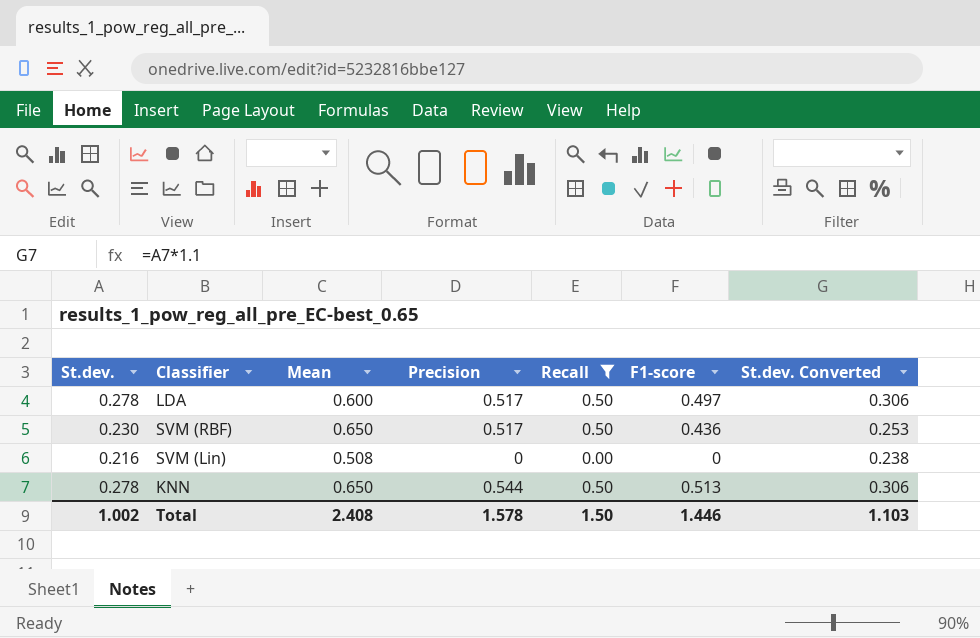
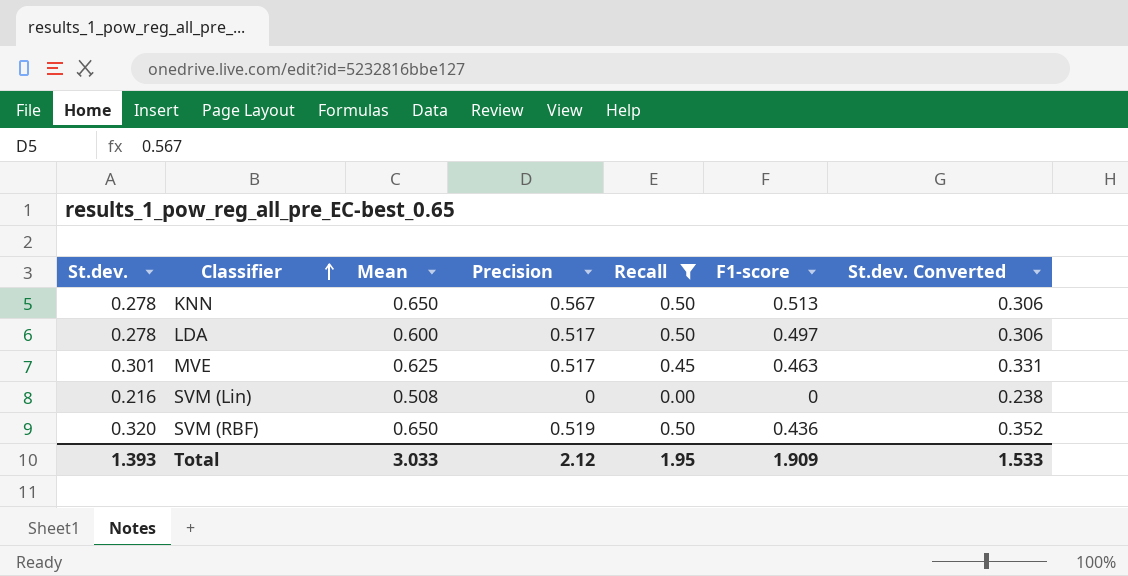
row order: none -> Classifier ascending
KNN | Precision: 0.544 -> 0.567
row MVE: none -> 0.301 | 0.625 | 0.517 | 0.45 | 0.463 | 0.331
SVM (RBF) | St.dev.: 0.230 -> 0.320
SVM (RBF) | Precision: 0.517 -> 0.519
SVM (RBF) | St.dev. Converted: 0.253 -> 0.352
Total | St.dev.: 1.002 -> 1.393
Total | Mean: 2.408 -> 3.033
Total | Precision: 1.578 -> 2.12
Total | Recall: 1.50 -> 1.95
Total | F1-score: 1.446 -> 1.909
Total | St.dev. Converted: 1.103 -> 1.533

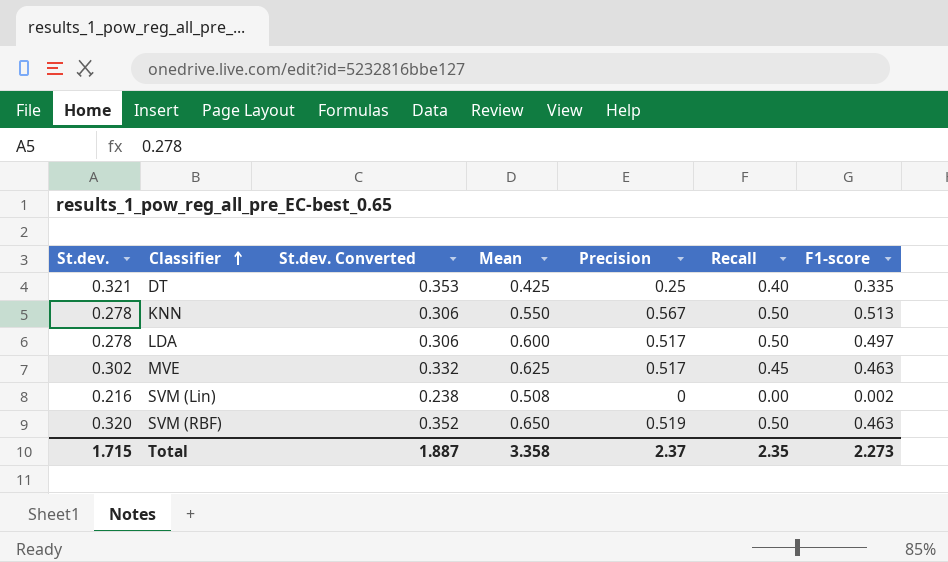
filter: Recall != 0.40 -> none
column St.dev. Converted | position: 7 -> 3
KNN | Mean: 0.650 -> 0.550
MVE | St.dev.: 0.301 -> 0.302
MVE | St.dev. Converted: 0.331 -> 0.332
SVM (Lin) | F1-score: 0 -> 0.002
SVM (RBF) | F1-score: 0.436 -> 0.463
Total | St.dev.: 1.393 -> 1.715
Total | St.dev. Converted: 1.533 -> 1.887
Total | Mean: 3.033 -> 3.358
Total | Precision: 2.12 -> 2.37
Total | Recall: 1.95 -> 2.35
Total | F1-score: 1.909 -> 2.273

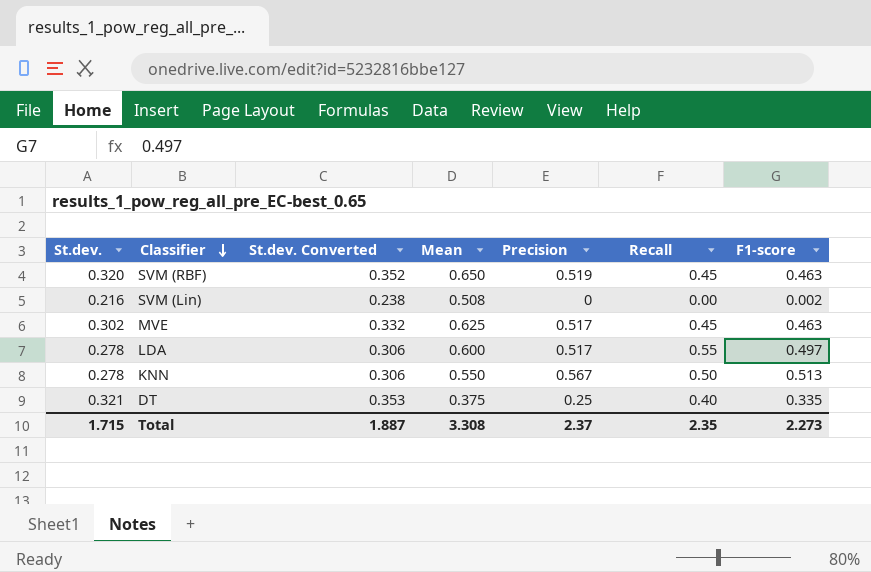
row order: Classifier ascending -> Classifier descending
SVM (RBF) | Recall: 0.50 -> 0.45
LDA | Recall: 0.50 -> 0.55
DT | Mean: 0.425 -> 0.375
Total | Mean: 3.358 -> 3.308

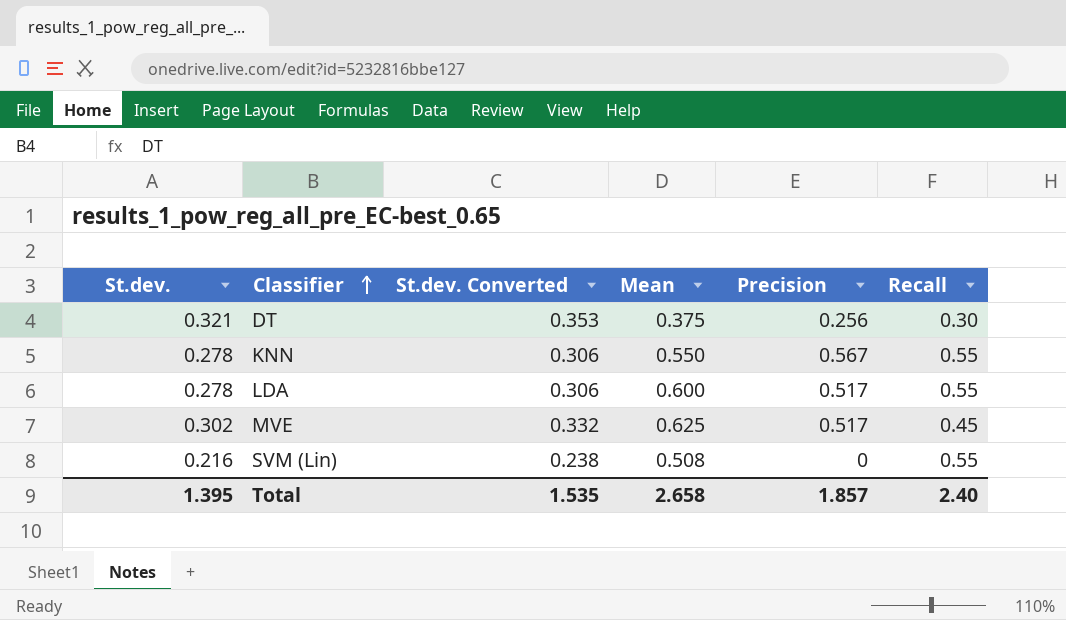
row order: Classifier descending -> Classifier ascending
column F1-score | position: 7 -> none
row SVM (RBF): 0.320 | 0.352 | 0.650 | 0.519 | 0.45 | 0.463 -> none
DT | Precision: 0.25 -> 0.256
DT | Recall: 0.40 -> 0.30
KNN | Recall: 0.50 -> 0.55
SVM (Lin) | Recall: 0.00 -> 0.55
Total | St.dev.: 1.715 -> 1.395
Total | St.dev. Converted: 1.887 -> 1.535
Total | Mean: 3.308 -> 2.658
Total | Precision: 2.37 -> 1.857
Total | Recall: 2.35 -> 2.40

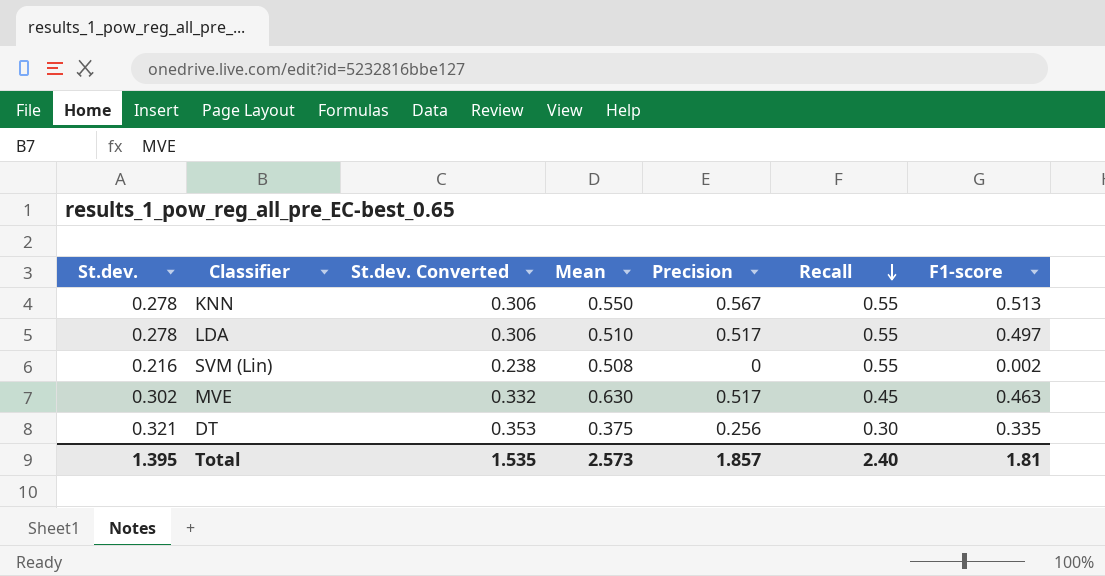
row order: Classifier ascending -> Recall descending
column F1-score | position: none -> 7
LDA | Mean: 0.600 -> 0.510
MVE | Mean: 0.625 -> 0.630
Total | Mean: 2.658 -> 2.573

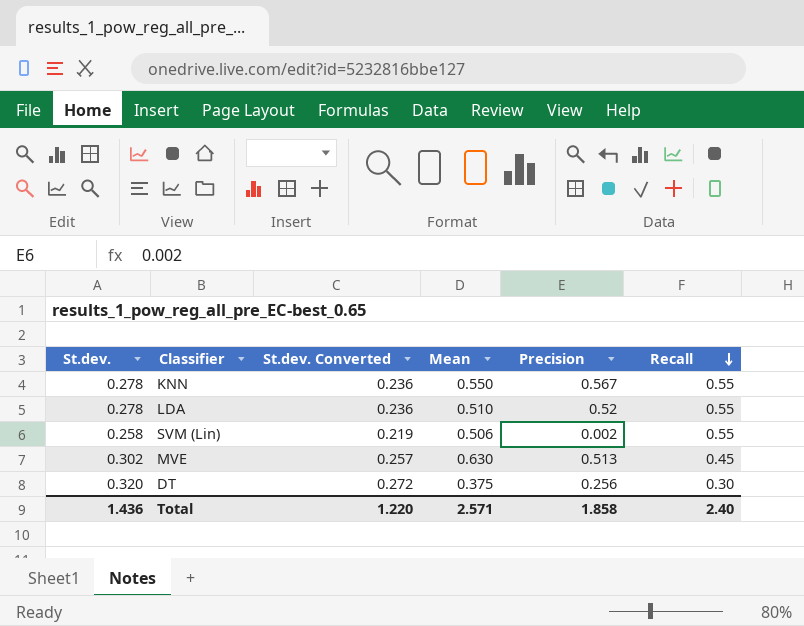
column F1-score | position: 7 -> none
column St.dev. Converted | formula: [St.dev.] * 1.1 -> [St.dev.] * 0.85
LDA | Precision: 0.517 -> 0.52
SVM (Lin) | St.dev.: 0.216 -> 0.258
SVM (Lin) | Mean: 0.508 -> 0.506
SVM (Lin) | Precision: 0 -> 0.002
MVE | Precision: 0.517 -> 0.513
DT | St.dev.: 0.321 -> 0.320
Total | St.dev.: 1.395 -> 1.436
Total | St.dev. Converted: 1.535 -> 1.220
Total | Mean: 2.573 -> 2.571
Total | Precision: 1.857 -> 1.858

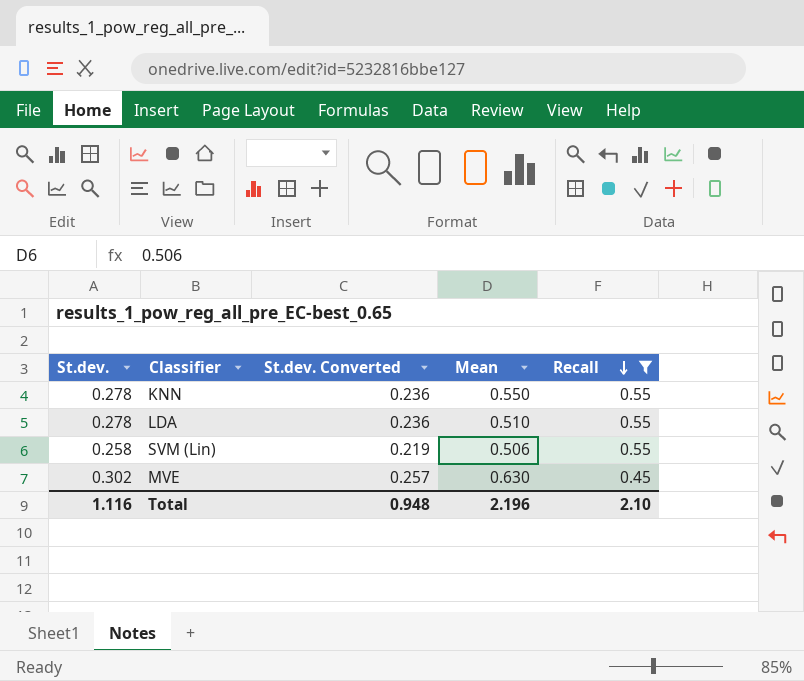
filter: none -> Recall != 0.30
column Precision | position: 5 -> none
Total | St.dev.: 1.436 -> 1.116
Total | St.dev. Converted: 1.220 -> 0.948
Total | Mean: 2.571 -> 2.196
Total | Recall: 2.40 -> 2.10

